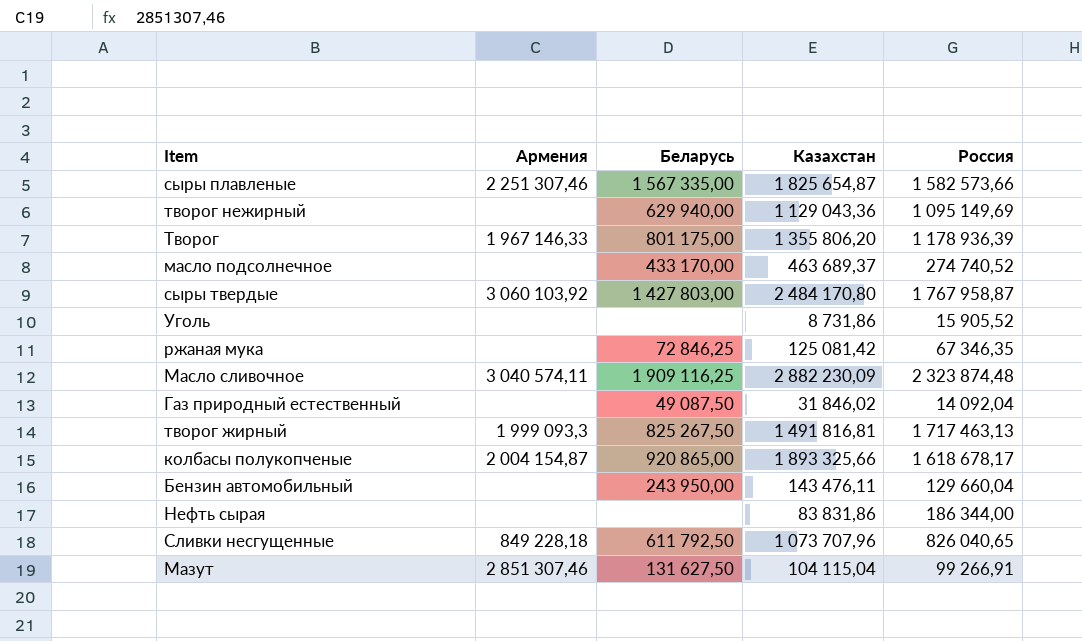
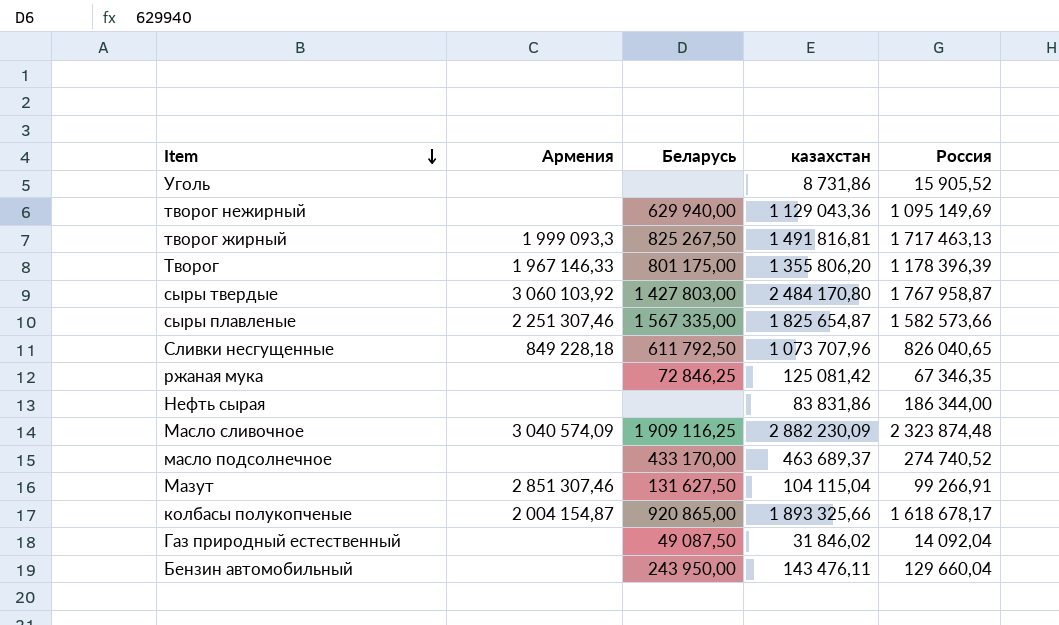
row order: none -> Item descending
column name: Казахстан -> казахстан
Творог | Россия: 1 178 936,39 -> 1 178 396,39
Масло сливочное | Армения: 3 040 574,11 -> 3 040 574,09

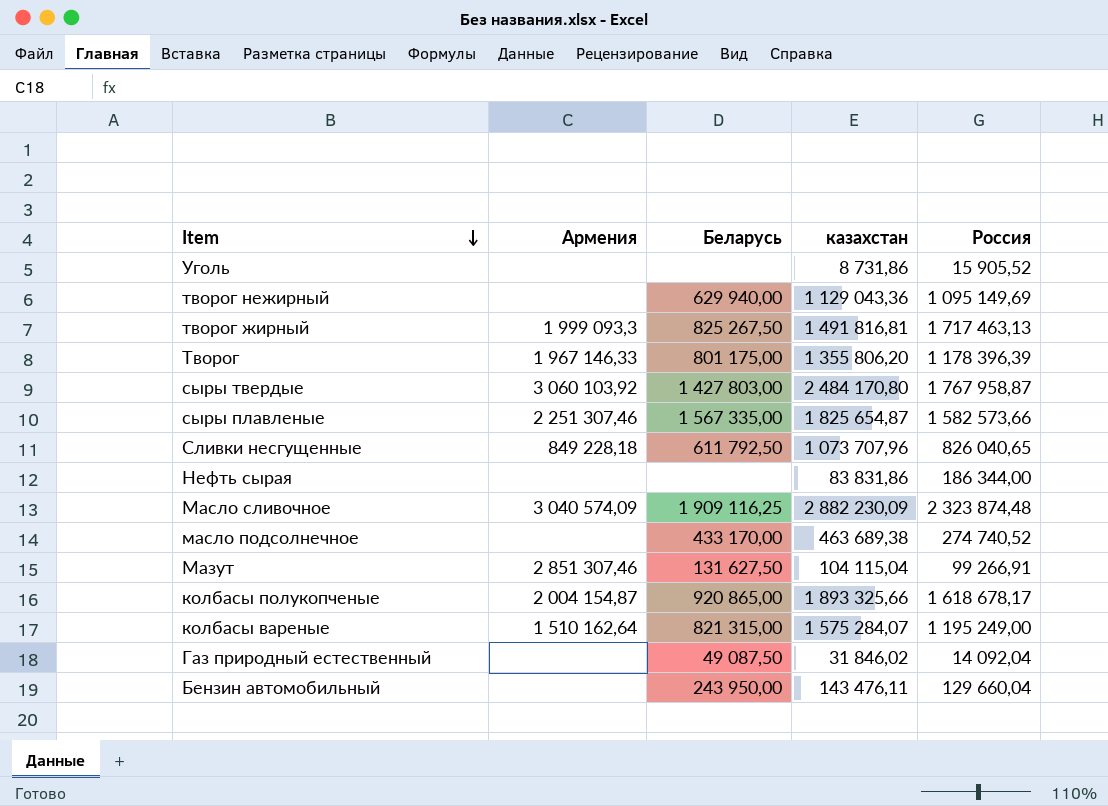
row ржаная мука: none | 72 846,25 | 125 081,42 | 67 346,35 -> none
масло подсолнечное | казахстан: 463 689,37 -> 463 689,38
row колбасы вареные: none -> 1 510 162,64 | 821 315,00 | 1 575 284,07 | 1 195 249,00

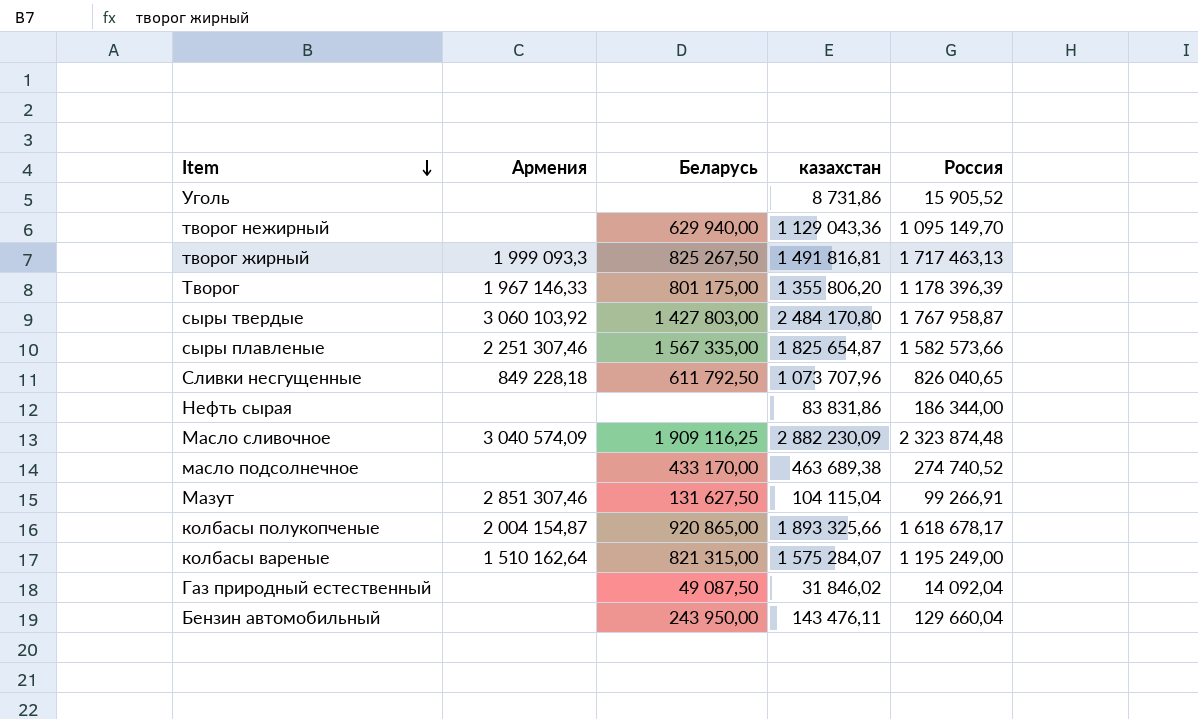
творог нежирный | Россия: 1 095 149,69 -> 1 095 149,70

